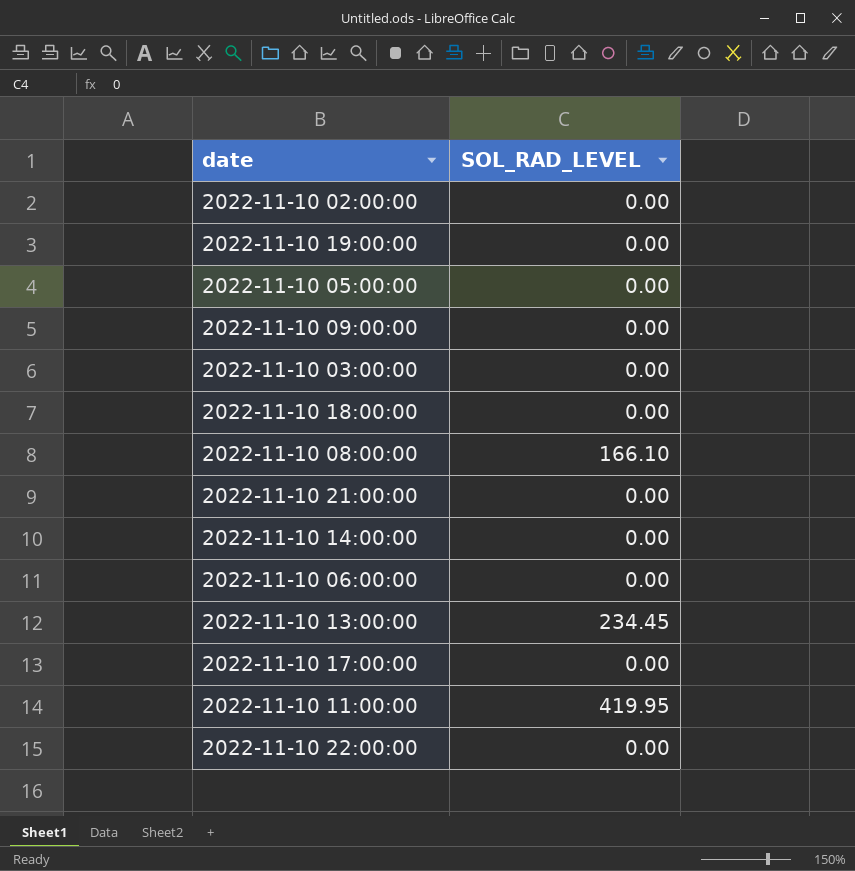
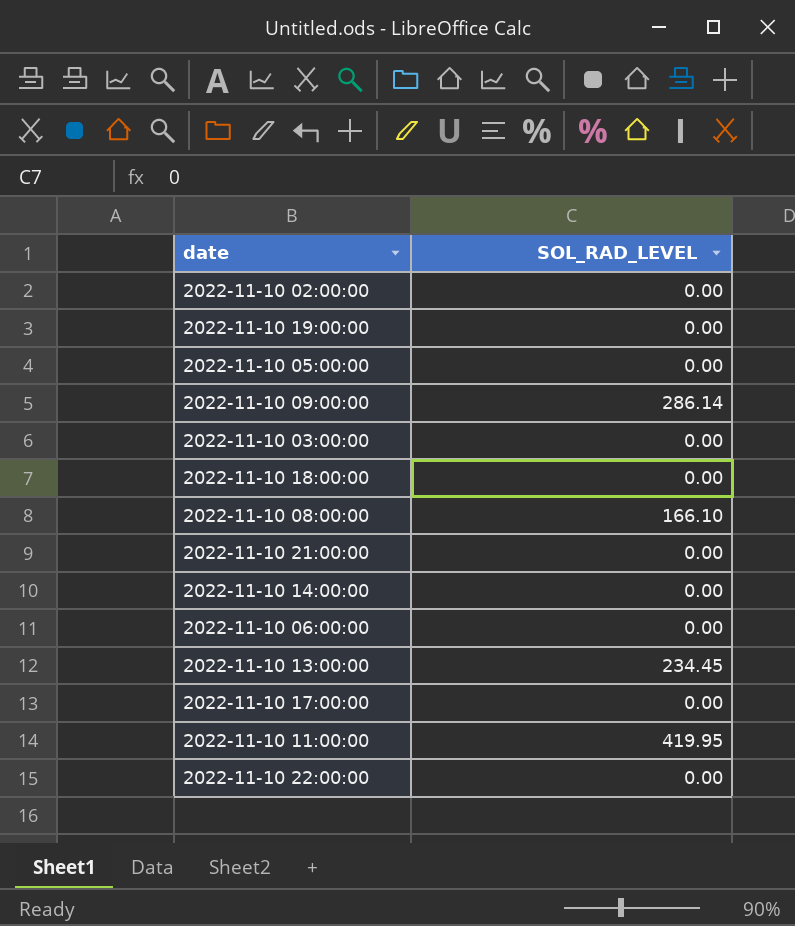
2022-11-10 09:00:00 | SOL_RAD_LEVEL: 0.00 -> 286.14

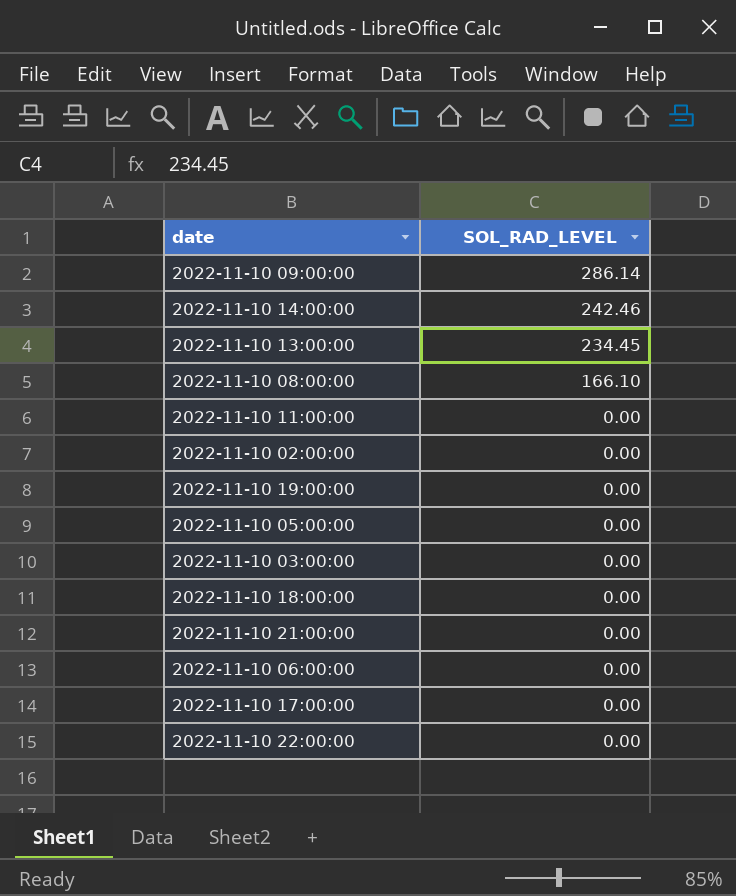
row order: none -> SOL_RAD_LEVEL descending
2022-11-10 14:00:00 | SOL_RAD_LEVEL: 0.00 -> 242.46
2022-11-10 11:00:00 | SOL_RAD_LEVEL: 419.95 -> 0.00

